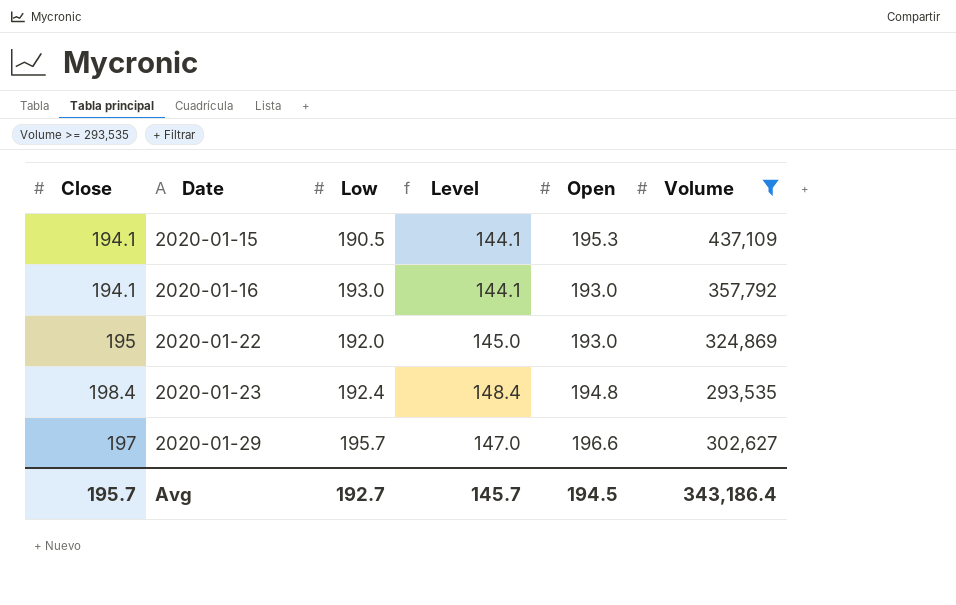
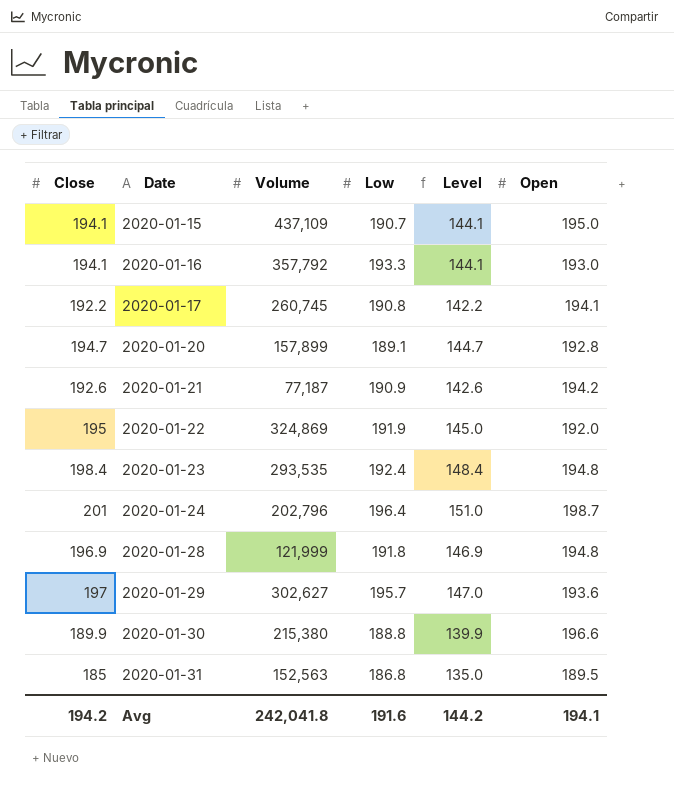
filter: Volume >= 293,535 -> none
column Volume | position: 6 -> 3
2020-01-15 | Low: 190.5 -> 190.7
2020-01-15 | Open: 195.3 -> 195.0
2020-01-16 | Low: 193.0 -> 193.3
2020-01-22 | Low: 192.0 -> 191.9
2020-01-22 | Open: 193.0 -> 192.0
2020-01-29 | Open: 196.6 -> 193.6
Avg | Close: 195.7 -> 194.2
Avg | Volume: 343,186.4 -> 242,041.8
Avg | Low: 192.7 -> 191.6
Avg | Level: 145.7 -> 144.2
Avg | Open: 194.5 -> 194.1

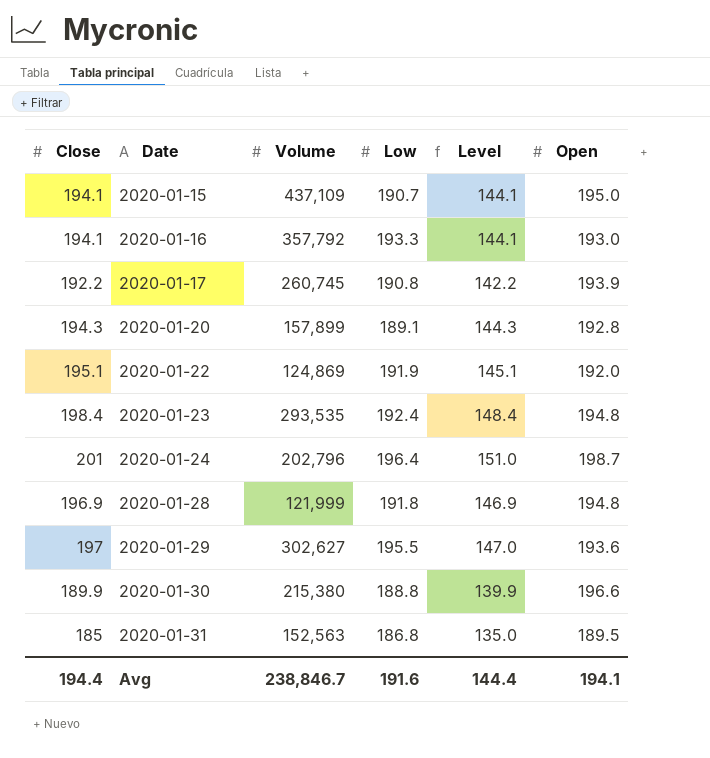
row 2020-01-21: 192.6 | 77,187 | 190.9 | 142.6 | 194.2 -> none
2020-01-17 | Open: 194.1 -> 193.9
2020-01-20 | Close: 194.7 -> 194.3
2020-01-20 | Level: 144.7 -> 144.3
2020-01-22 | Close: 195 -> 195.1
2020-01-22 | Volume: 324,869 -> 124,869
2020-01-22 | Level: 145.0 -> 145.1
2020-01-29 | Low: 195.7 -> 195.5
Avg | Close: 194.2 -> 194.4
Avg | Volume: 242,041.8 -> 238,846.7
Avg | Level: 144.2 -> 144.4

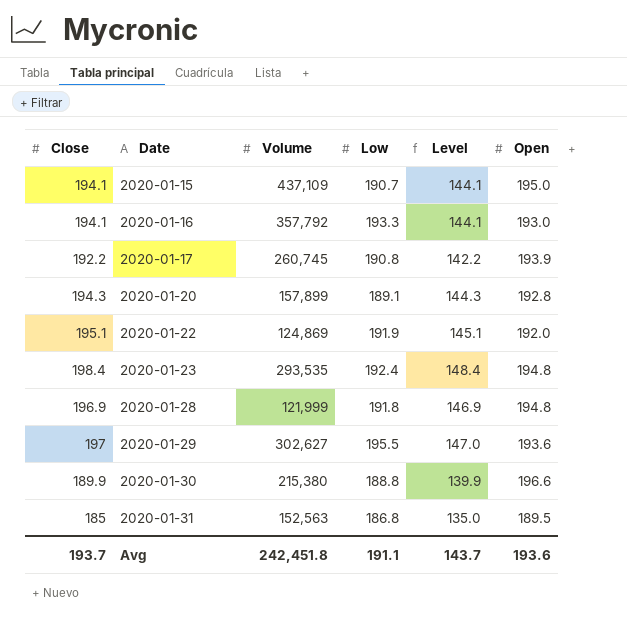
row 2020-01-24: 201 | 202,796 | 196.4 | 151.0 | 198.7 -> none
Avg | Close: 194.4 -> 193.7
Avg | Volume: 238,846.7 -> 242,451.8
Avg | Low: 191.6 -> 191.1
Avg | Level: 144.4 -> 143.7
Avg | Open: 194.1 -> 193.6

